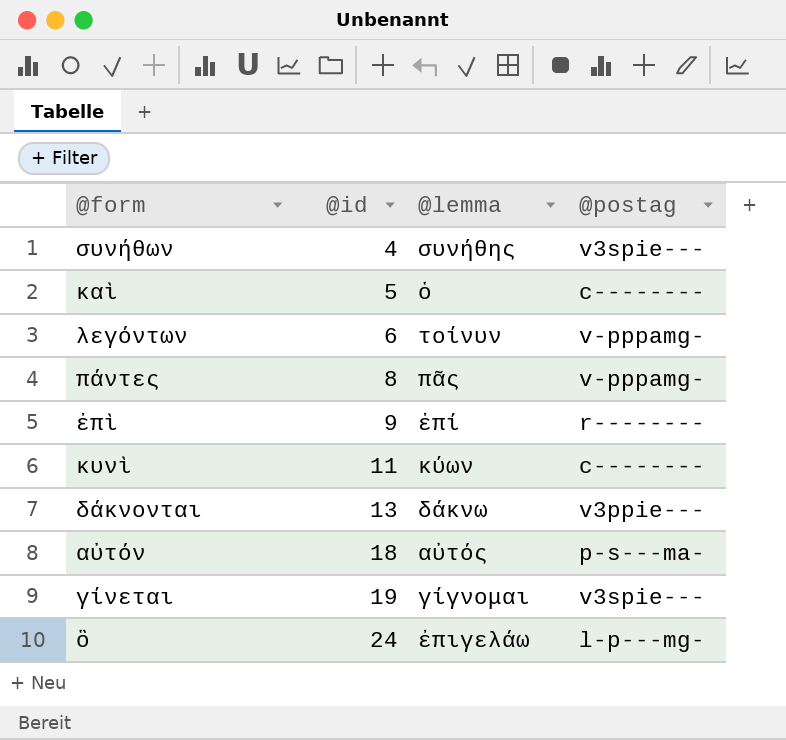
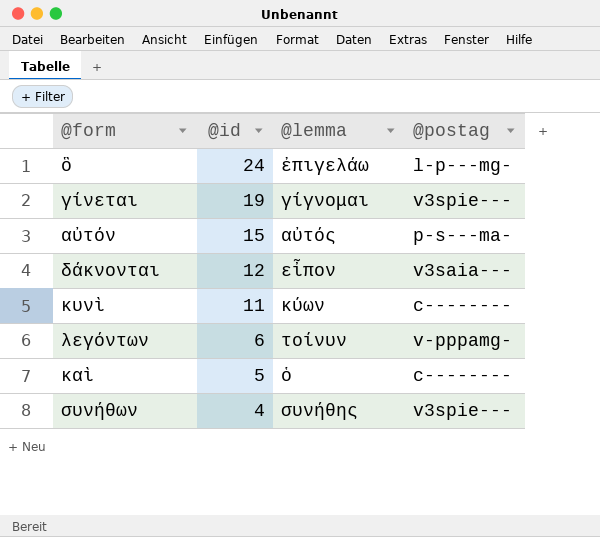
row order: @id ascending -> @id descending
row πάντες: 8 | πᾶς | v-pppamg- -> none
row ἐπὶ: 9 | ἐπί | r-------- -> none
αὐτόν | @id: 18 -> 15
δάκνονται | @id: 13 -> 12
δάκνονται | @lemma: δάκνω -> εἶπον
δάκνονται | @postag: v3ppie--- -> v3saia---

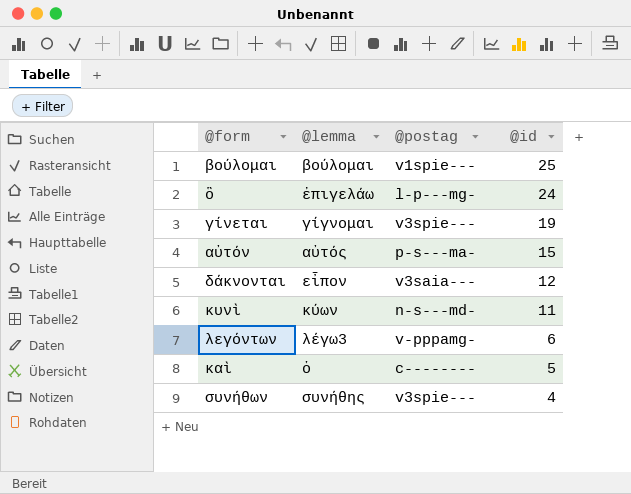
column @id | position: 2 -> 4
row βούλομαι: none -> βούλομαι | v1spie--- | 25
κυνὶ | @postag: c-------- -> n-s---md-
λεγόντων | @lemma: τοίνυν -> λέγω3

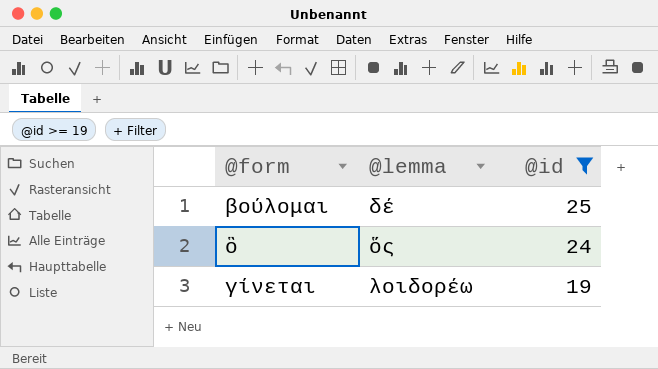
filter: none -> @id >= 19
column @postag | position: 3 -> none
βούλομαι | @lemma: βούλομαι -> δέ
ὃ | @lemma: ἐπιγελάω -> ὅς
γίνεται | @lemma: γίγνομαι -> λοιδορέω

